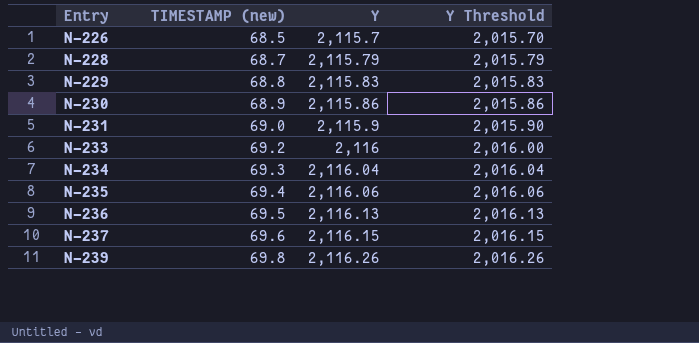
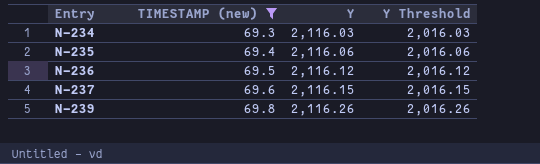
filter: none -> TIMESTAMP (new) >= 69.3
N-234 | Y: 2,116.04 -> 2,116.03
N-234 | Y Threshold: 2,016.04 -> 2,016.03
N-236 | Y: 2,116.13 -> 2,116.12
N-236 | Y Threshold: 2,016.13 -> 2,016.12

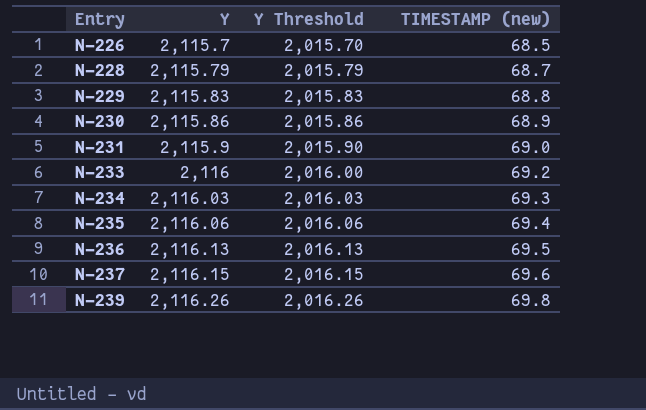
filter: TIMESTAMP (new) >= 69.3 -> none
column TIMESTAMP (new) | position: 2 -> 4
N-236 | Y: 2,116.12 -> 2,116.13
N-236 | Y Threshold: 2,016.12 -> 2,016.13

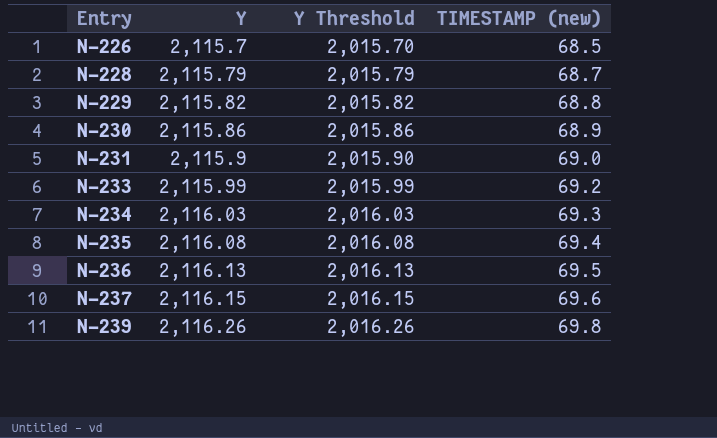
N-229 | Y: 2,115.83 -> 2,115.82
N-229 | Y Threshold: 2,015.83 -> 2,015.82
N-233 | Y: 2,116 -> 2,115.99
N-233 | Y Threshold: 2,016.00 -> 2,015.99
N-235 | Y: 2,116.06 -> 2,116.08
N-235 | Y Threshold: 2,016.06 -> 2,016.08

